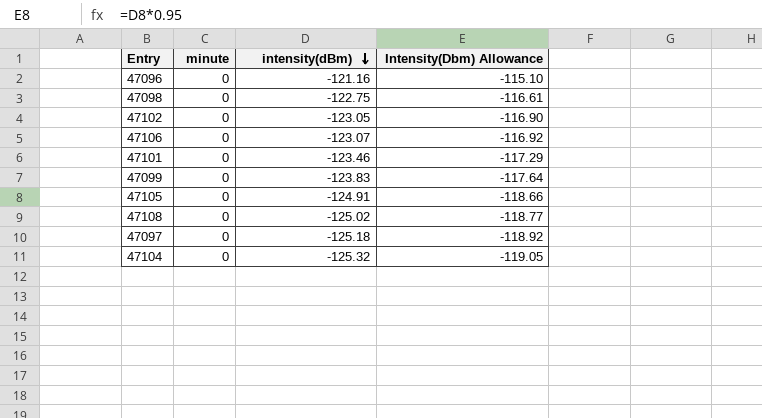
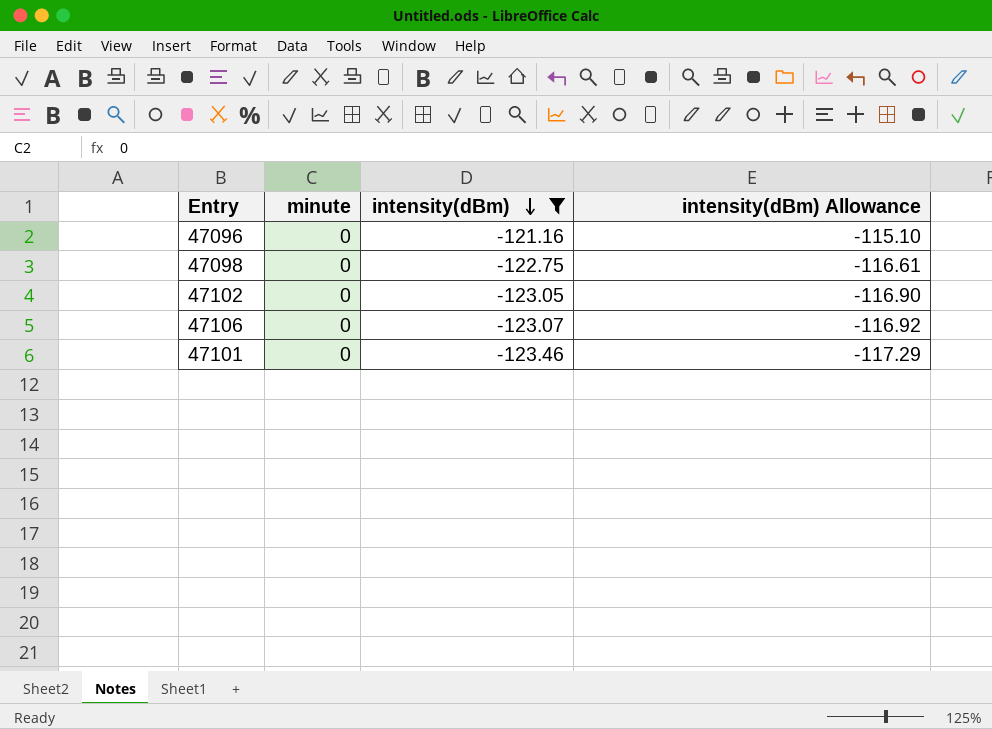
filter: none -> intensity(dBm) >= -123.46
column name: Intensity(Dbm) Allowance -> intensity(dBm) Allowance

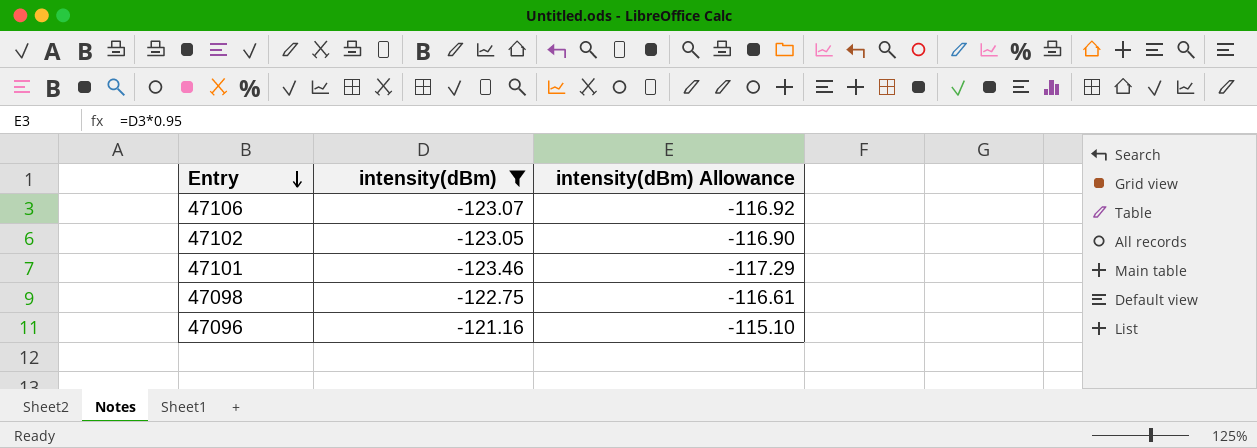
row order: intensity(dBm) descending -> Entry descending
column minute | position: 2 -> none

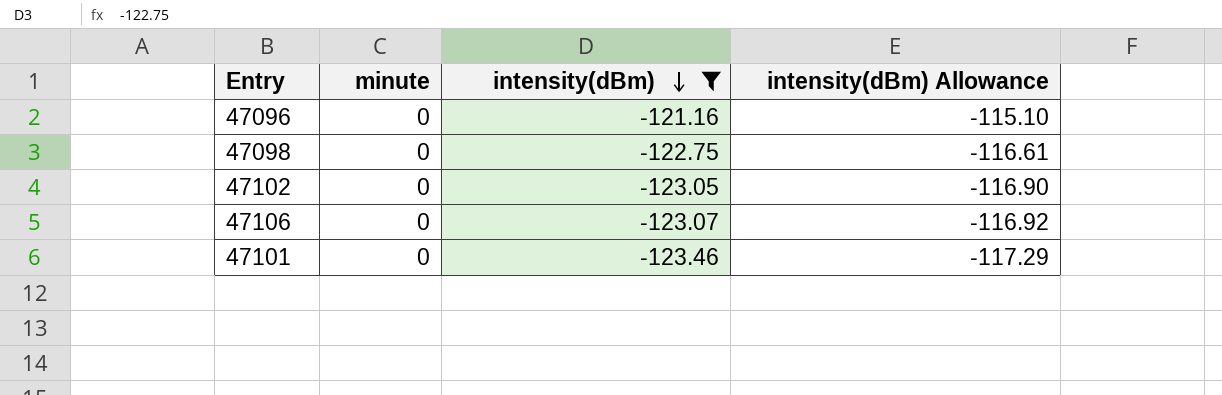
row order: Entry descending -> intensity(dBm) descending
column minute | position: none -> 2

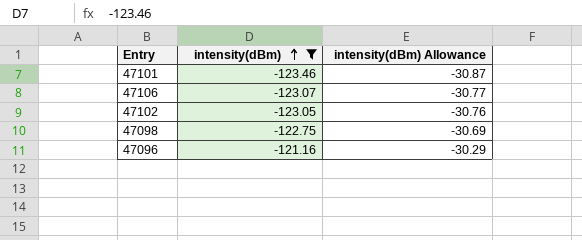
row order: intensity(dBm) descending -> intensity(dBm) ascending
column minute | position: 2 -> none
column intensity(dBm) Allowance | formula: [intensity(dBm)] * 0.95 -> [intensity(dBm)] * 0.25

